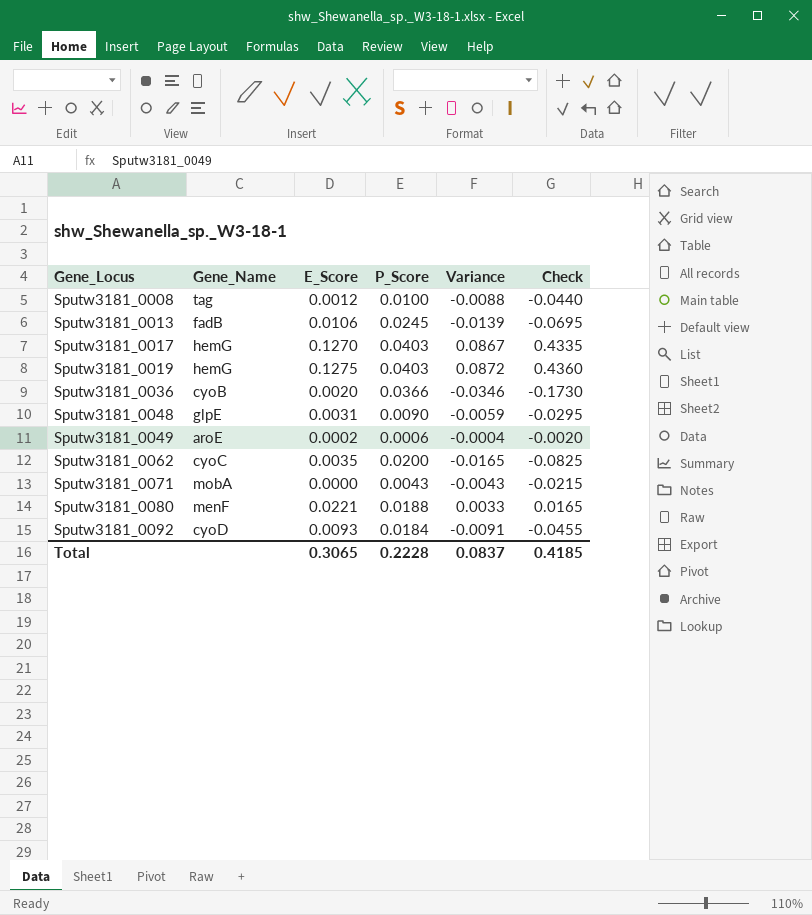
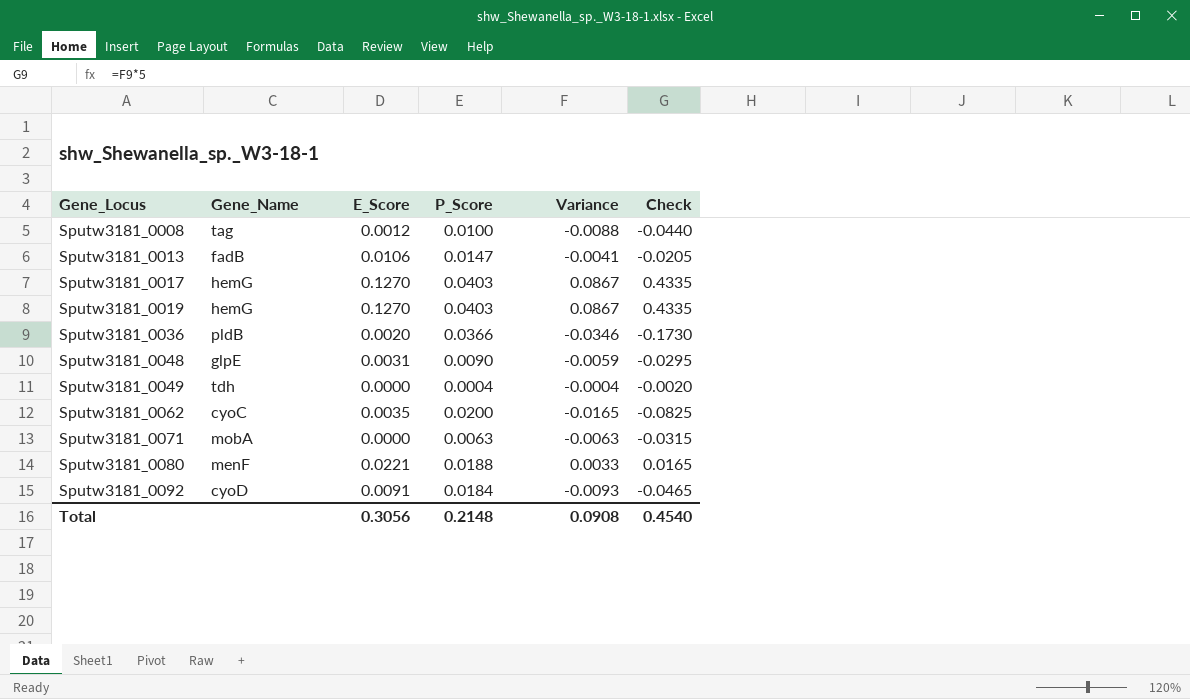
Sputw3181_0013 | P_Score: 0.0245 -> 0.0147
Sputw3181_0013 | Variance: -0.0139 -> -0.0041
Sputw3181_0013 | Check: -0.0695 -> -0.0205
Sputw3181_0019 | E_Score: 0.1275 -> 0.1270
Sputw3181_0019 | Variance: 0.0872 -> 0.0867
Sputw3181_0019 | Check: 0.4360 -> 0.4335
Sputw3181_0036 | Gene_Name: cyoB -> pldB
Sputw3181_0049 | Gene_Name: aroE -> tdh
Sputw3181_0049 | E_Score: 0.0002 -> 0.0000
Sputw3181_0049 | P_Score: 0.0006 -> 0.0004
Sputw3181_0071 | P_Score: 0.0043 -> 0.0063
Sputw3181_0071 | Variance: -0.0043 -> -0.0063
Sputw3181_0071 | Check: -0.0215 -> -0.0315
Sputw3181_0092 | E_Score: 0.0093 -> 0.0091
Sputw3181_0092 | Variance: -0.0091 -> -0.0093
Sputw3181_0092 | Check: -0.0455 -> -0.0465
Total | E_Score: 0.3065 -> 0.3056
Total | P_Score: 0.2228 -> 0.2148
Total | Variance: 0.0837 -> 0.0908
Total | Check: 0.4185 -> 0.4540

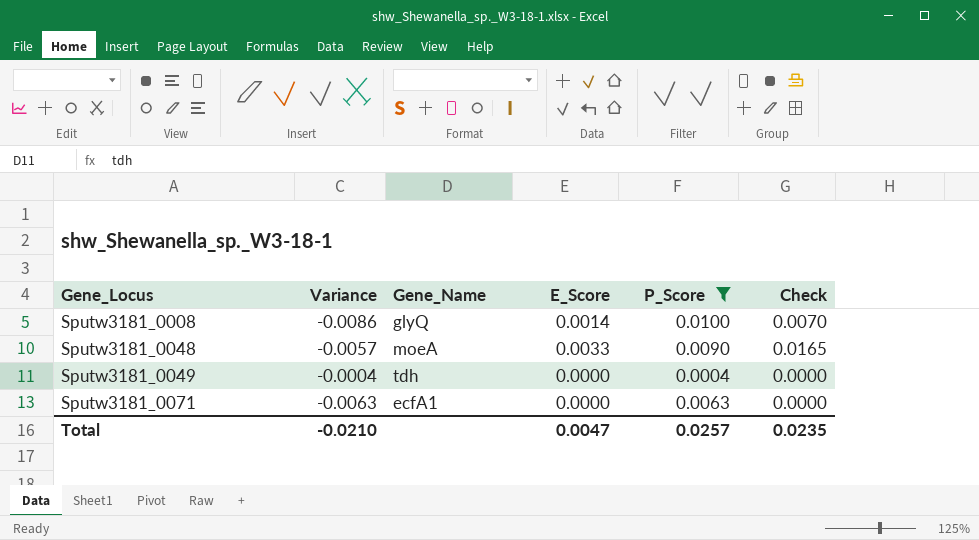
filter: none -> P_Score <= 0.0100
column Variance | position: 5 -> 2
column Check | formula: [Variance] * 5 -> [E_Score] * 5
Sputw3181_0008 | Variance: -0.0088 -> -0.0086
Sputw3181_0008 | Gene_Name: tag -> glyQ
Sputw3181_0008 | E_Score: 0.0012 -> 0.0014
Sputw3181_0048 | Variance: -0.0059 -> -0.0057
Sputw3181_0048 | Gene_Name: glpE -> moeA
Sputw3181_0048 | E_Score: 0.0031 -> 0.0033
Sputw3181_0071 | Gene_Name: mobA -> ecfA1
Total | Variance: 0.0908 -> -0.0210
Total | E_Score: 0.3056 -> 0.0047
Total | P_Score: 0.2148 -> 0.0257
Total | Check: 0.4540 -> 0.0235

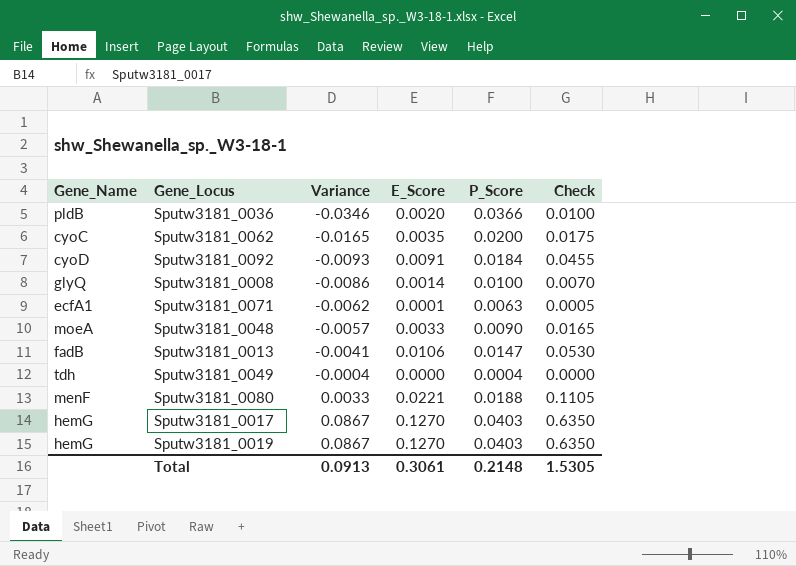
filter: P_Score <= 0.0100 -> none
row order: Gene_Locus ascending -> Variance ascending
column Gene_Name | position: 3 -> 1
Sputw3181_0071 | Variance: -0.0063 -> -0.0062
Sputw3181_0071 | E_Score: 0.0000 -> 0.0001
Sputw3181_0071 | Check: 0.0000 -> 0.0005
Total | Variance: -0.0210 -> 0.0913
Total | E_Score: 0.0047 -> 0.3061
Total | P_Score: 0.0257 -> 0.2148
Total | Check: 0.0235 -> 1.5305

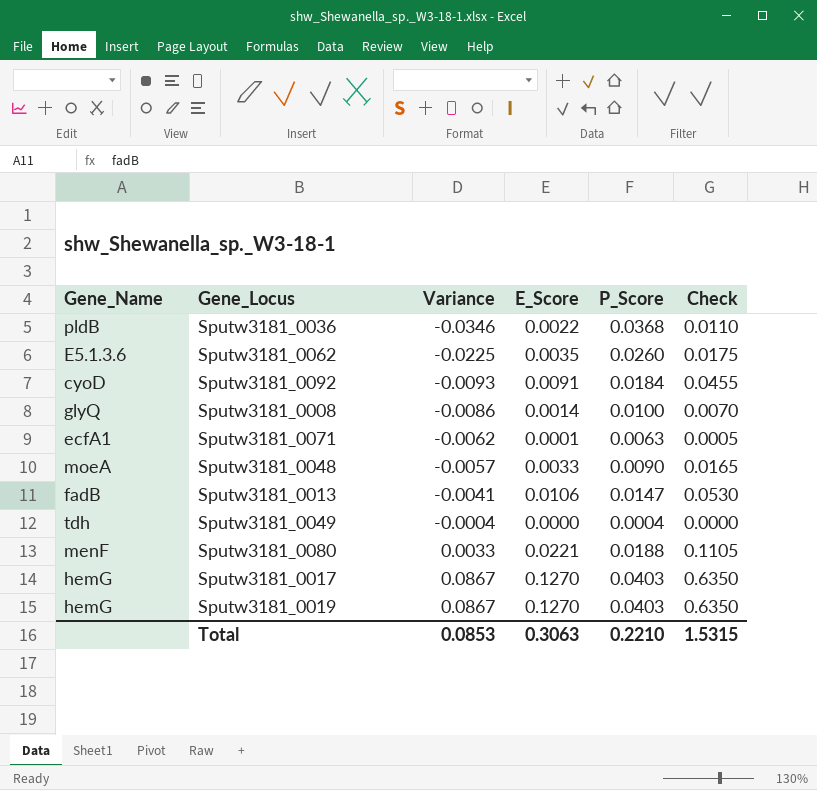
Sputw3181_0036 | E_Score: 0.0020 -> 0.0022
Sputw3181_0036 | P_Score: 0.0366 -> 0.0368
Sputw3181_0036 | Check: 0.0100 -> 0.0110
Sputw3181_0062 | Gene_Name: cyoC -> E5.1.3.6
Sputw3181_0062 | Variance: -0.0165 -> -0.0225
Sputw3181_0062 | P_Score: 0.0200 -> 0.0260
Total | Variance: 0.0913 -> 0.0853
Total | E_Score: 0.3061 -> 0.3063
Total | P_Score: 0.2148 -> 0.2210
Total | Check: 1.5305 -> 1.5315

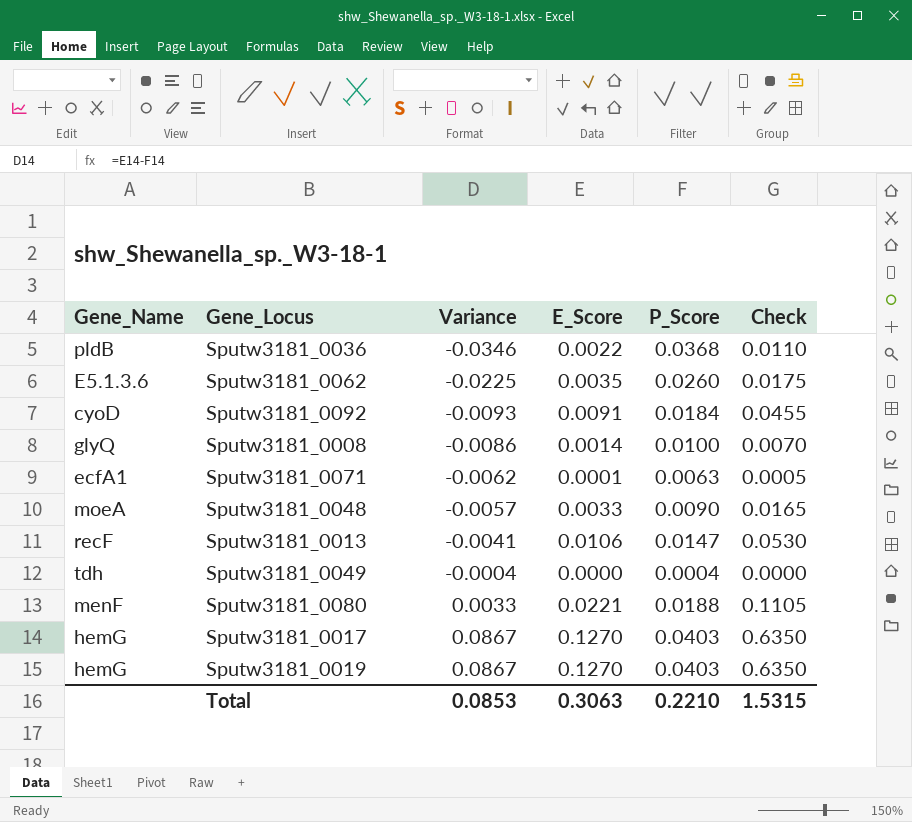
Sputw3181_0013 | Gene_Name: fadB -> recF

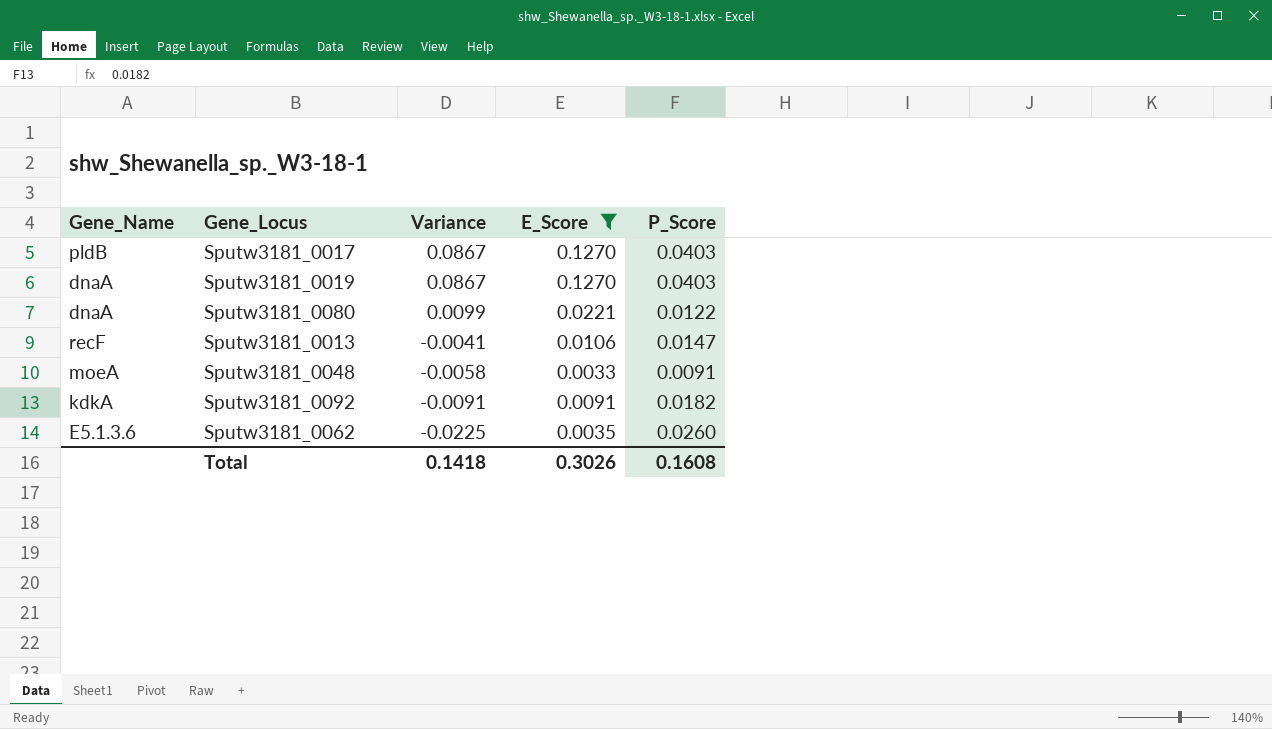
filter: none -> E_Score >= 0.0033
row order: Variance ascending -> Variance descending
column Check | formula: [E_Score] * 5 -> none
Sputw3181_0017 | Gene_Name: hemG -> pldB
Sputw3181_0019 | Gene_Name: hemG -> dnaA
Sputw3181_0080 | Gene_Name: menF -> dnaA
Sputw3181_0080 | Variance: 0.0033 -> 0.0099
Sputw3181_0080 | P_Score: 0.0188 -> 0.0122
Sputw3181_0048 | Variance: -0.0057 -> -0.0058
Sputw3181_0048 | P_Score: 0.0090 -> 0.0091
Sputw3181_0092 | Gene_Name: cyoD -> kdkA
Sputw3181_0092 | Variance: -0.0093 -> -0.0091
Sputw3181_0092 | P_Score: 0.0184 -> 0.0182
Total | Variance: 0.0853 -> 0.1418
Total | E_Score: 0.3063 -> 0.3026
Total | P_Score: 0.2210 -> 0.1608

